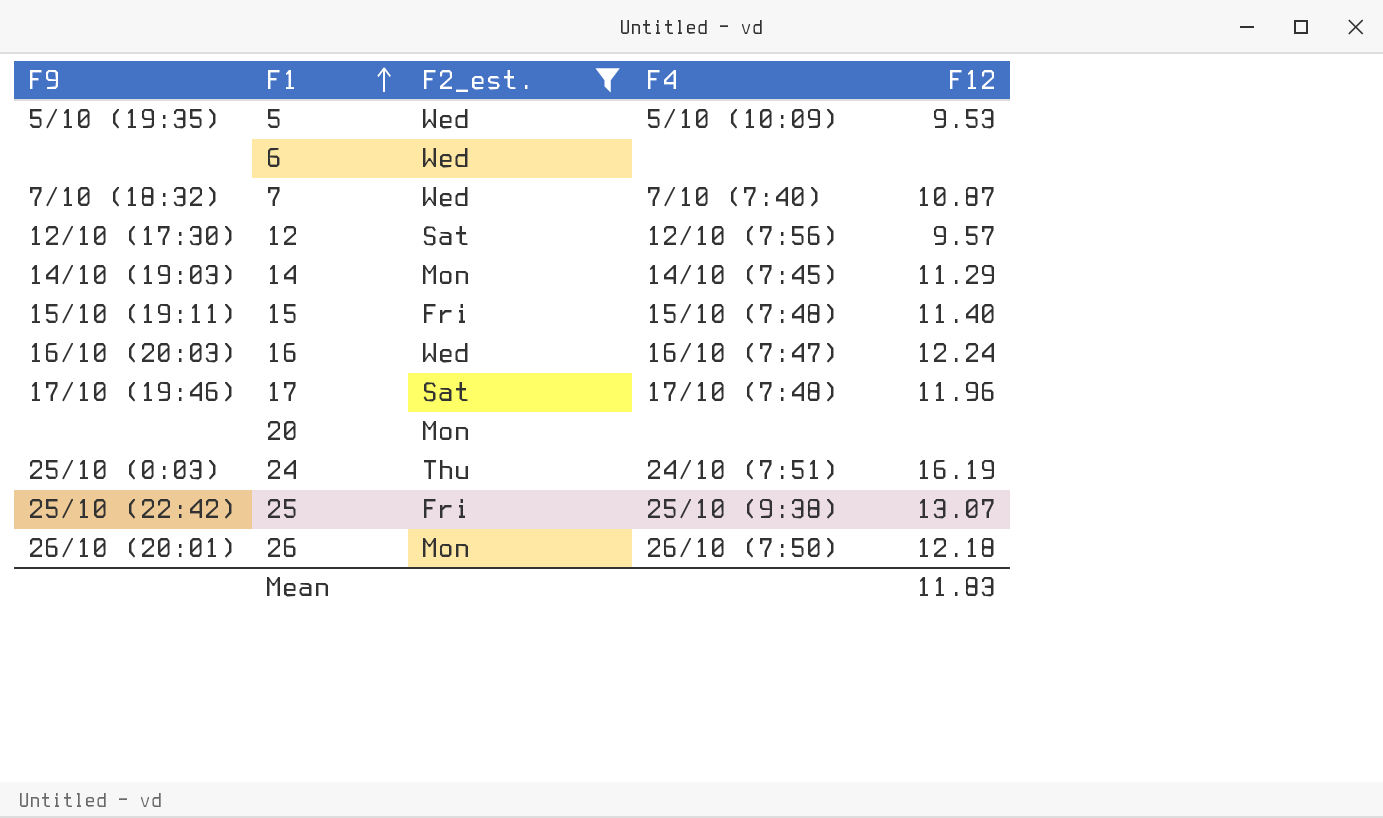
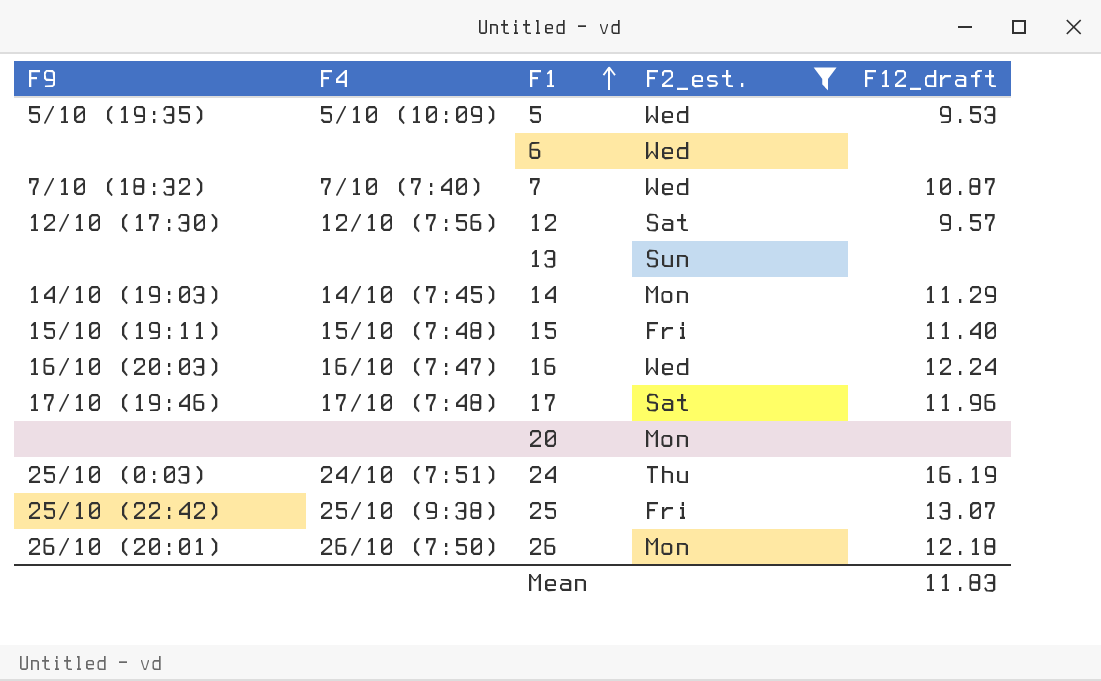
column F4 | position: 4 -> 2
column name: F12 -> F12_draft
row 13: none -> none | none | Sun | none

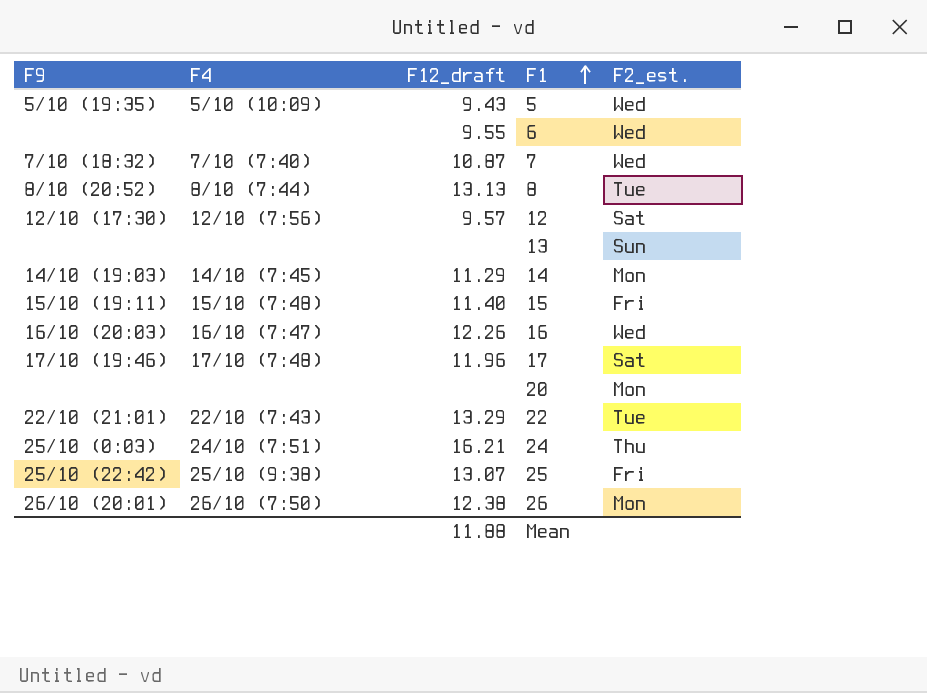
filter: F2_est. != Tue -> none
column F12_draft | position: 5 -> 3
5 | F12_draft: 9.53 -> 9.43
6 | F12_draft: none -> 9.55
16 | F12_draft: 12.24 -> 12.26
24 | F12_draft: 16.19 -> 16.21
26 | F12_draft: 12.18 -> 12.38
Mean | F12_draft: 11.83 -> 11.88

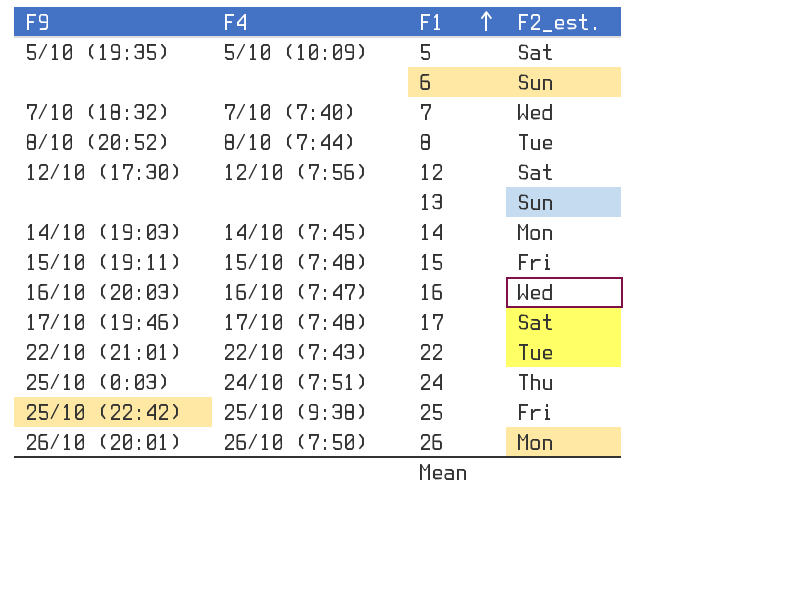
column F12_draft | position: 3 -> none
row 20: none | none | none | Mon -> none
5 | F2_est.: Wed -> Sat
6 | F2_est.: Wed -> Sun

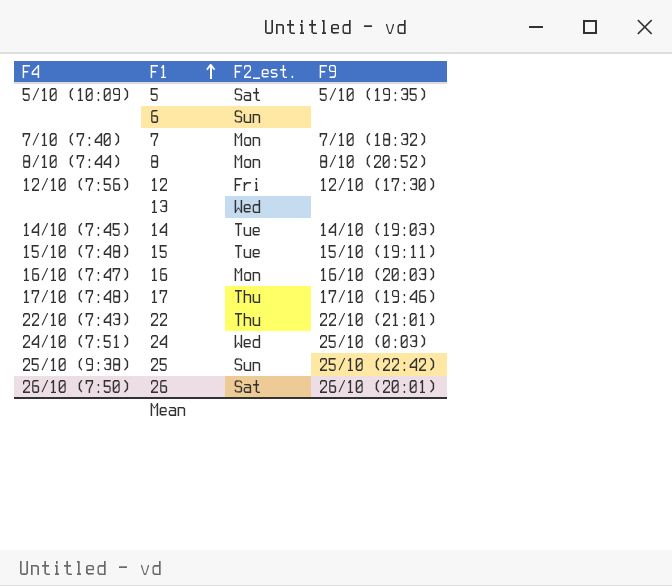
column F9 | position: 1 -> 4
7 | F2_est.: Wed -> Mon
8 | F2_est.: Tue -> Mon
12 | F2_est.: Sat -> Fri
13 | F2_est.: Sun -> Wed
14 | F2_est.: Mon -> Tue
15 | F2_est.: Fri -> Tue
16 | F2_est.: Wed -> Mon
17 | F2_est.: Sat -> Thu
22 | F2_est.: Tue -> Thu
24 | F2_est.: Thu -> Wed
25 | F2_est.: Fri -> Sun
26 | F2_est.: Mon -> Sat

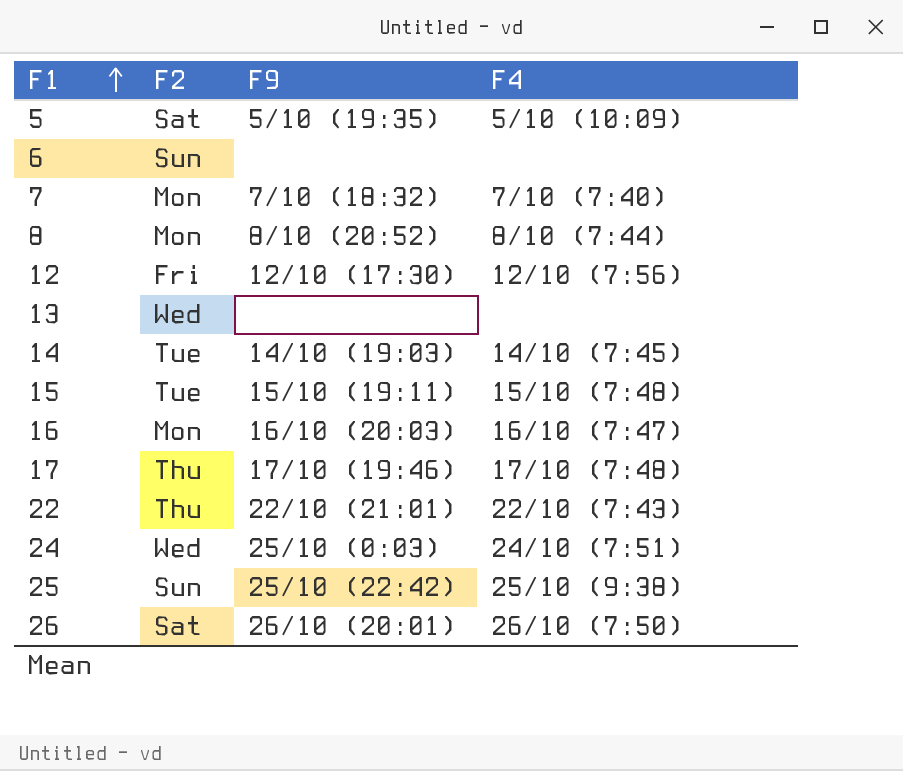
column name: F2_est. -> F2
column F4 | position: 1 -> 4

